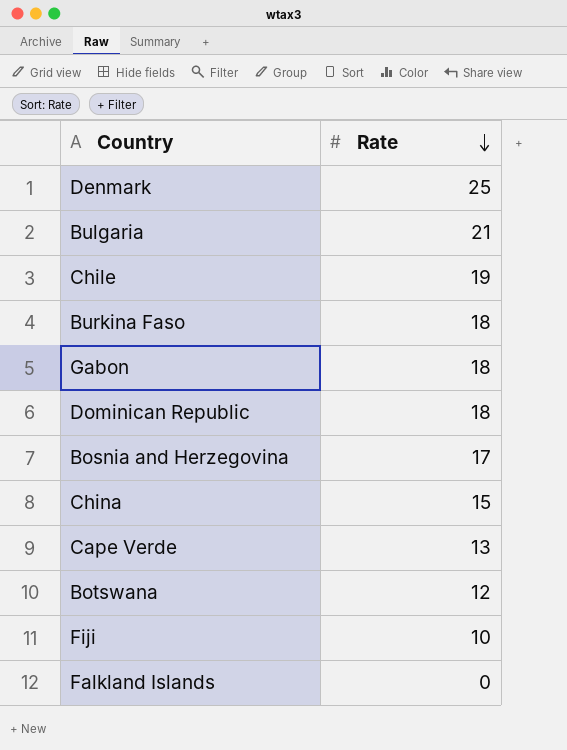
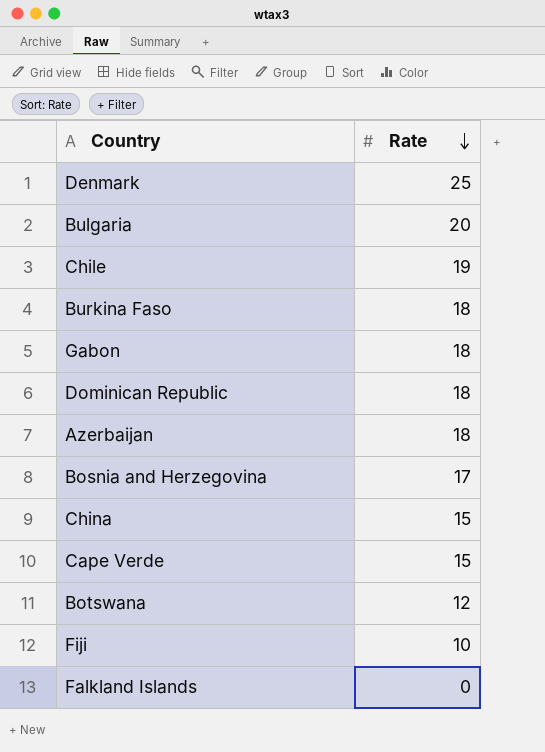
Bulgaria | Rate: 21 -> 20
row Azerbaijan: none -> 18
Cape Verde | Rate: 13 -> 15

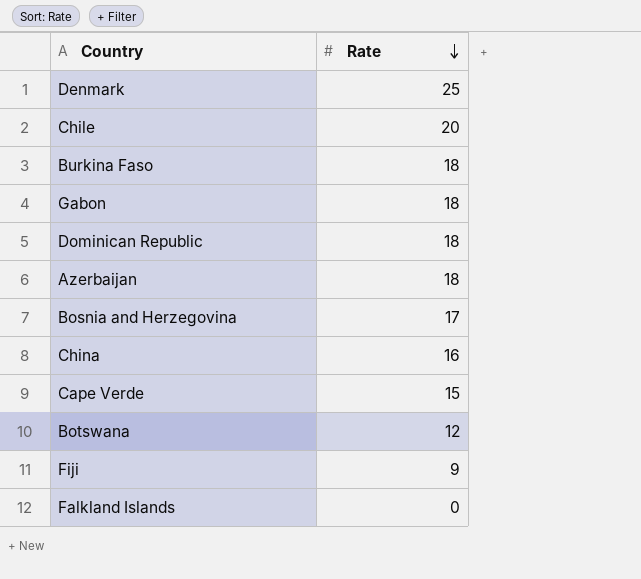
row Bulgaria: 20 -> none
Chile | Rate: 19 -> 20
China | Rate: 15 -> 16
Fiji | Rate: 10 -> 9

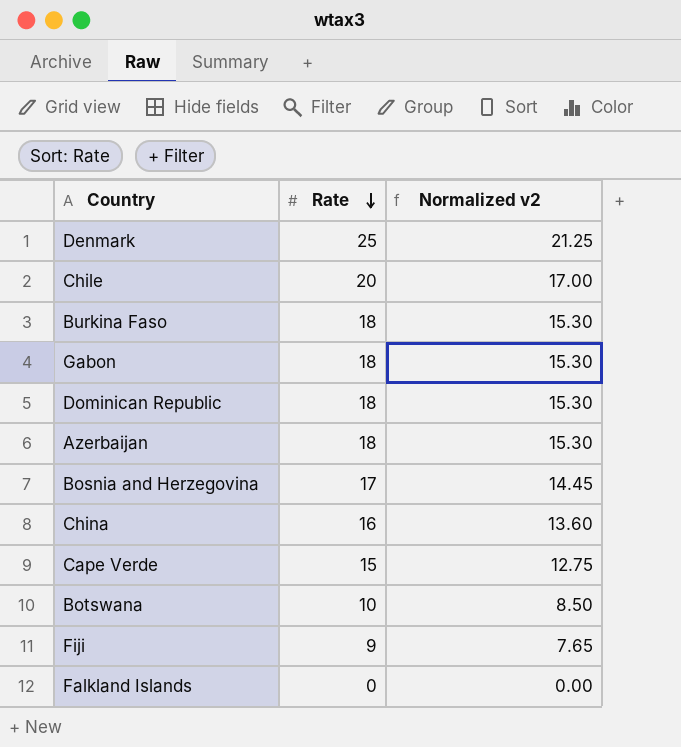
column Normalized v2 | formula: none -> [Rate] * 0.85
Botswana | Rate: 12 -> 10

